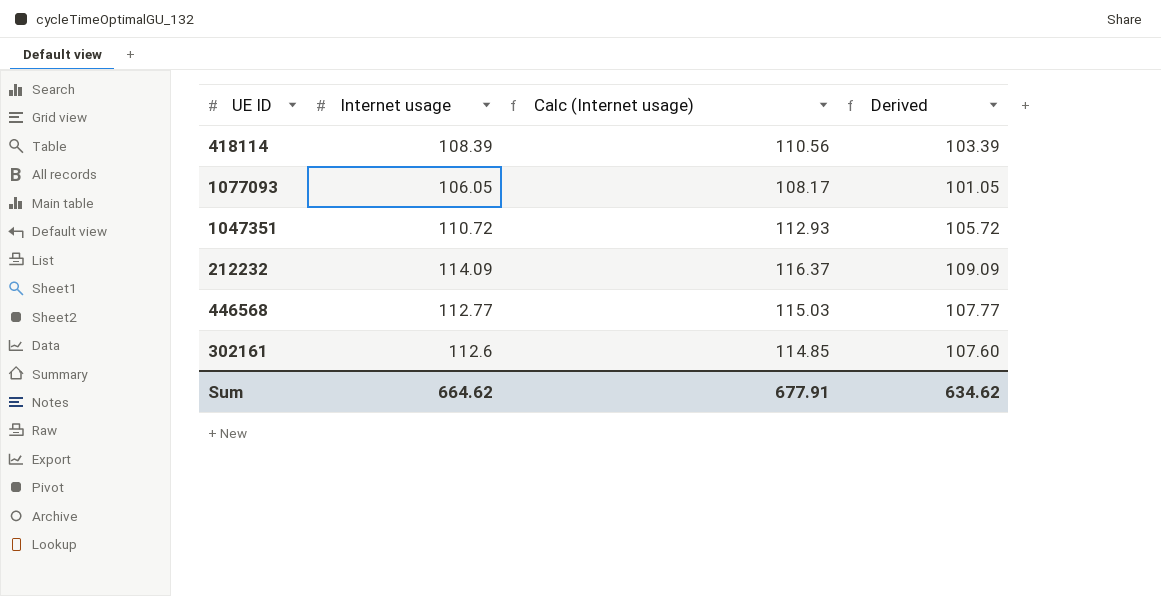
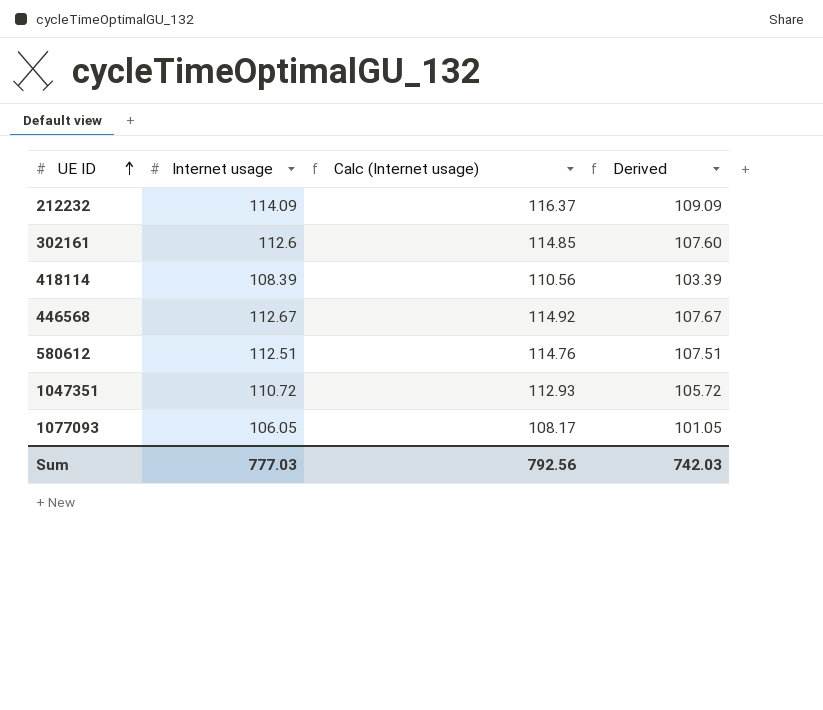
row order: none -> UE ID ascending
446568 | Internet usage: 112.77 -> 112.67
446568 | Calc (Internet usage): 115.03 -> 114.92
446568 | Derived: 107.77 -> 107.67
row 580612: none -> 112.51 | 114.76 | 107.51
Sum | Internet usage: 664.62 -> 777.03
Sum | Calc (Internet usage): 677.91 -> 792.56
Sum | Derived: 634.62 -> 742.03

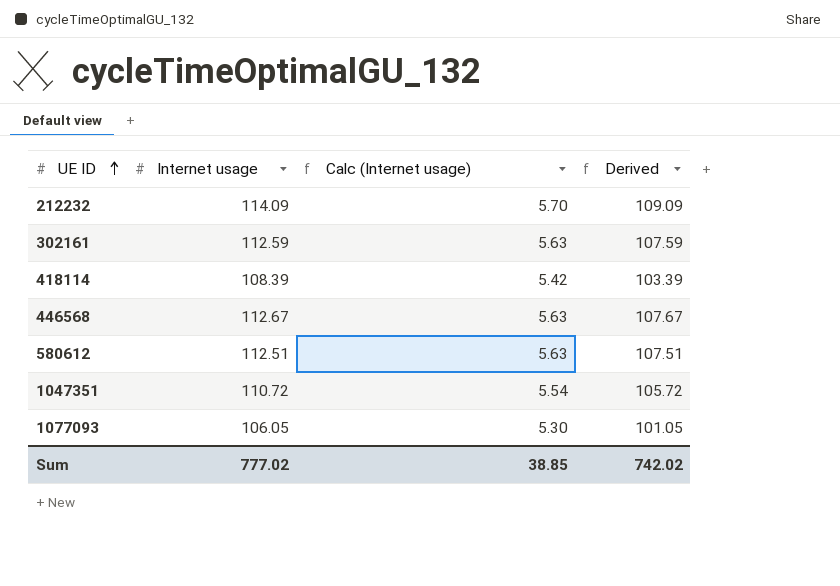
column Calc (Internet usage) | formula: [Internet usage] * 1.02 -> [Internet usage] * 0.05
302161 | Internet usage: 112.6 -> 112.59
302161 | Derived: 107.60 -> 107.59
Sum | Internet usage: 777.03 -> 777.02
Sum | Calc (Internet usage): 792.56 -> 38.85
Sum | Derived: 742.03 -> 742.02

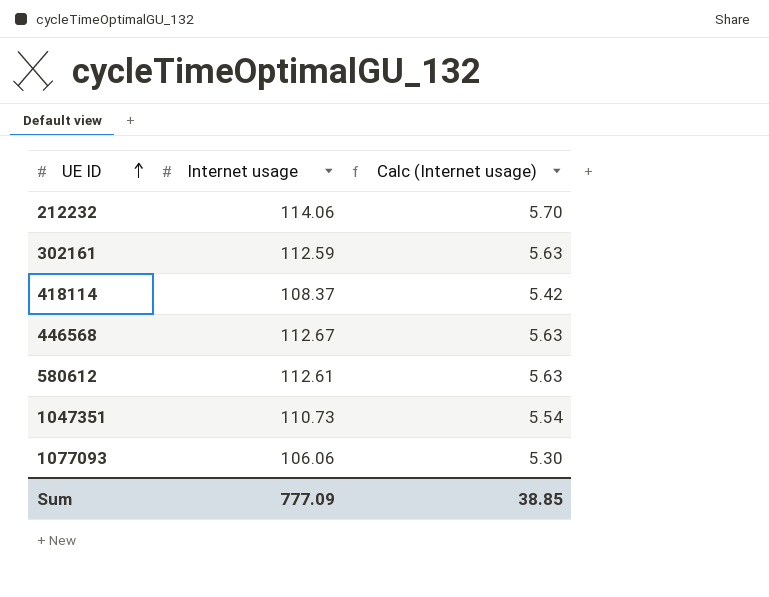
column Derived | formula: [Internet usage] - 5 -> none
212232 | Internet usage: 114.09 -> 114.06
418114 | Internet usage: 108.39 -> 108.37
580612 | Internet usage: 112.51 -> 112.61
1047351 | Internet usage: 110.72 -> 110.73
1077093 | Internet usage: 106.05 -> 106.06
Sum | Internet usage: 777.02 -> 777.09

